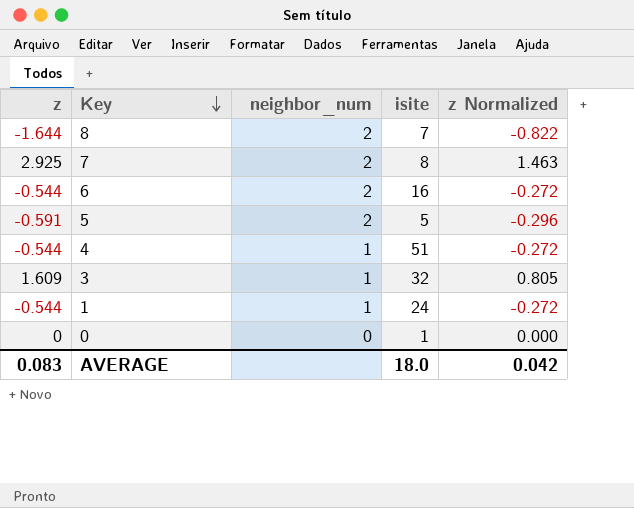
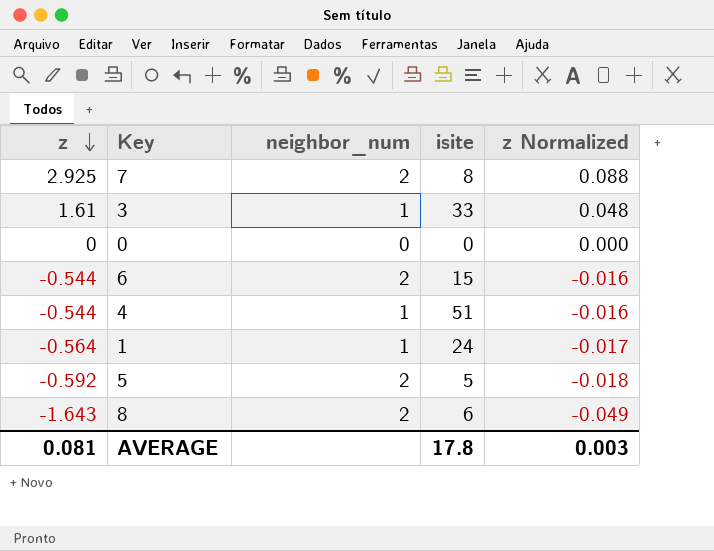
row order: Key descending -> z descending
column z Normalized | formula: [z] * 0.5 -> [z] * 0.03
3 | z: 1.609 -> 1.61
3 | isite: 32 -> 33
0 | isite: 1 -> 0
6 | isite: 16 -> 15
1 | z: -0.544 -> -0.564
5 | z: -0.591 -> -0.592
8 | z: -1.644 -> -1.643
8 | isite: 7 -> 6
AVERAGE | z: 0.083 -> 0.081
AVERAGE | isite: 18.0 -> 17.8
AVERAGE | z Normalized: 0.042 -> 0.003

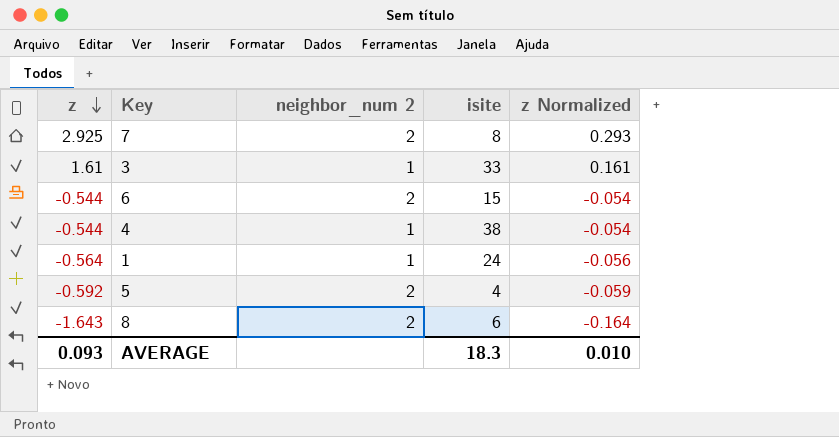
column name: neighbor_num -> neighbor_num 2
column z Normalized | formula: [z] * 0.03 -> [z] * 0.1
row 0: 0 | 0 | 0 | 0.000 -> none
4 | isite: 51 -> 38
5 | isite: 5 -> 4
AVERAGE | z: 0.081 -> 0.093
AVERAGE | isite: 17.8 -> 18.3
AVERAGE | z Normalized: 0.003 -> 0.010

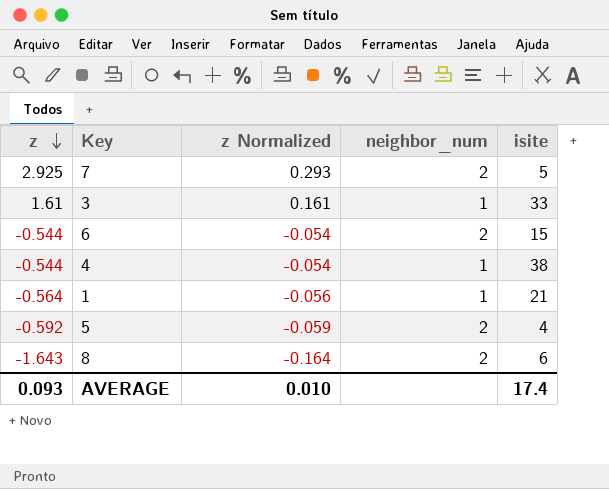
column z Normalized | position: 5 -> 3
column name: neighbor_num 2 -> neighbor_num
7 | isite: 8 -> 5
1 | isite: 24 -> 21
AVERAGE | isite: 18.3 -> 17.4

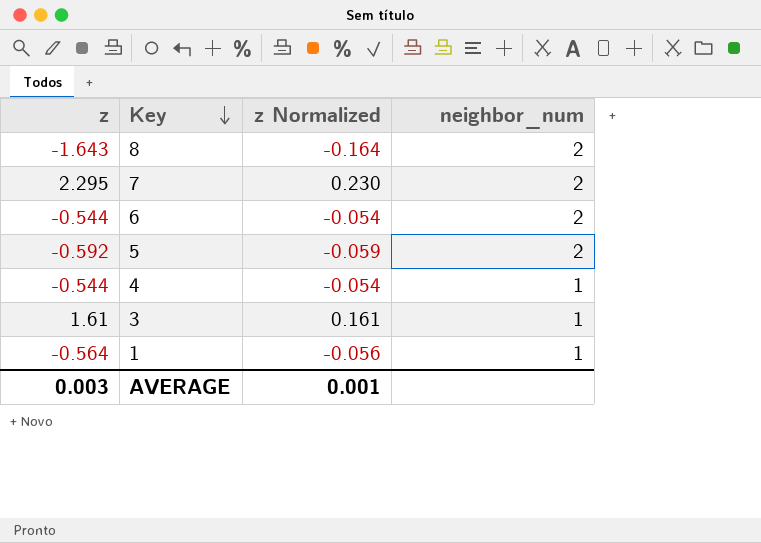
row order: z descending -> Key descending
column isite | position: 5 -> none
7 | z: 2.925 -> 2.295
7 | z Normalized: 0.293 -> 0.230
AVERAGE | z: 0.093 -> 0.003
AVERAGE | z Normalized: 0.010 -> 0.001

